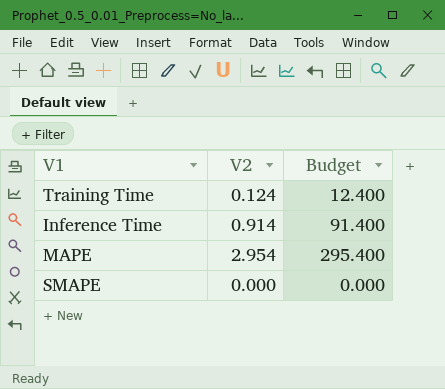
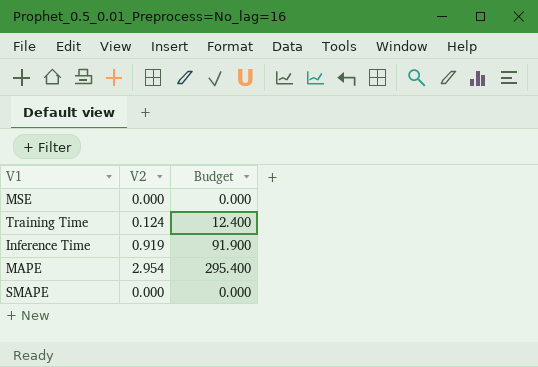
row MSE: none -> 0.000 | 0.000
Inference Time | V2: 0.914 -> 0.919
Inference Time | Budget: 91.400 -> 91.900

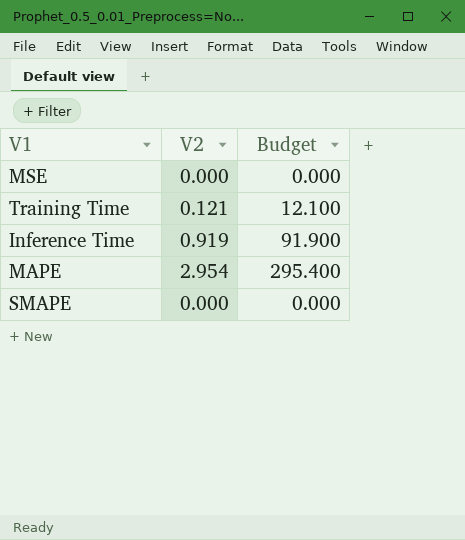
Training Time | V2: 0.124 -> 0.121
Training Time | Budget: 12.400 -> 12.100

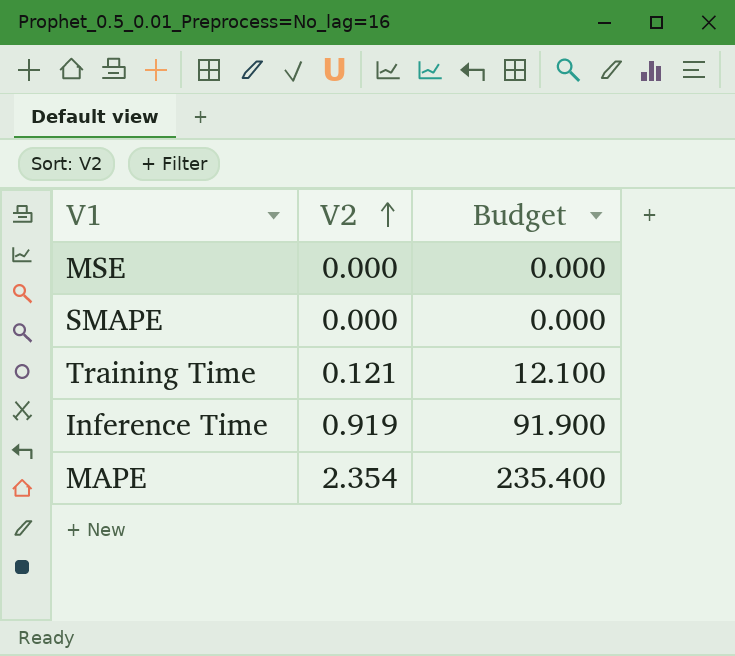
row order: none -> V2 ascending
MAPE | V2: 2.954 -> 2.354
MAPE | Budget: 295.400 -> 235.400

